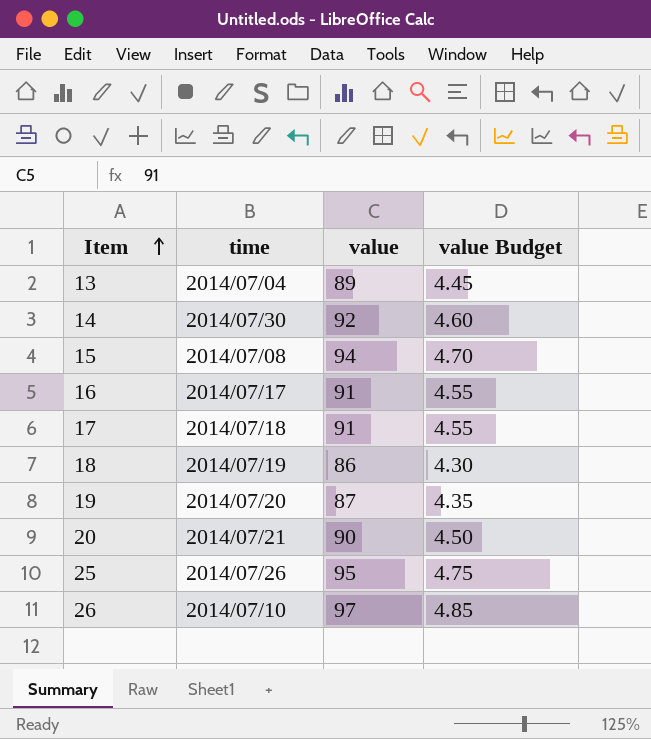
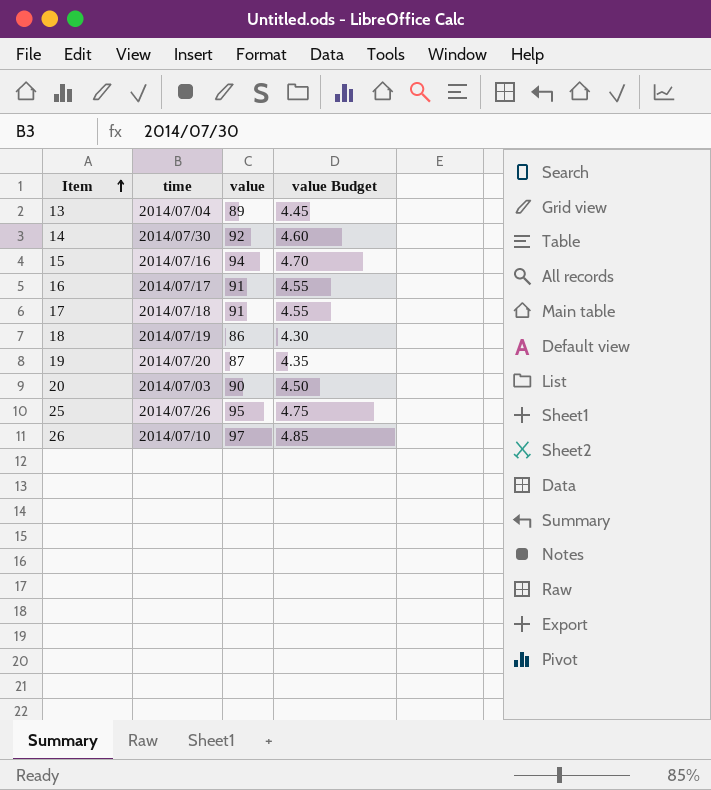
15 | time: 2014/07/08 -> 2014/07/16
20 | time: 2014/07/21 -> 2014/07/03

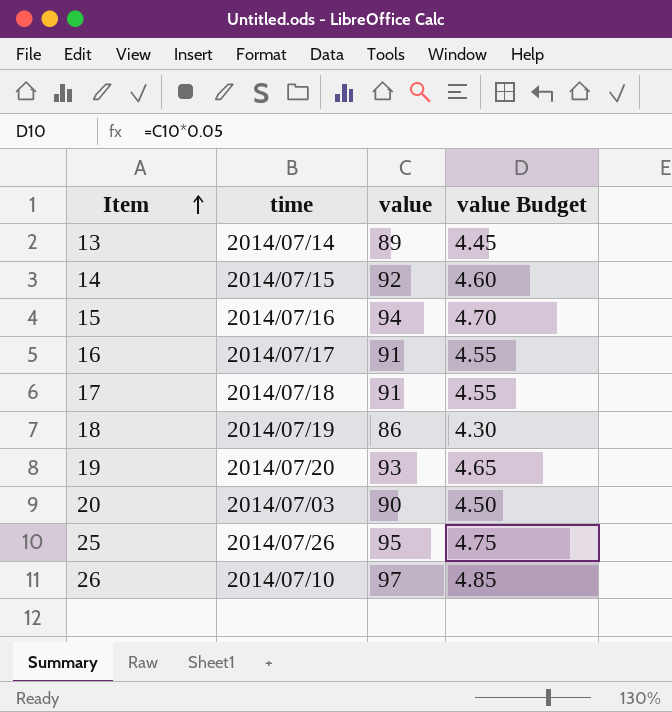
13 | time: 2014/07/04 -> 2014/07/14
14 | time: 2014/07/30 -> 2014/07/15
19 | value: 87 -> 93
19 | value Budget: 4.35 -> 4.65

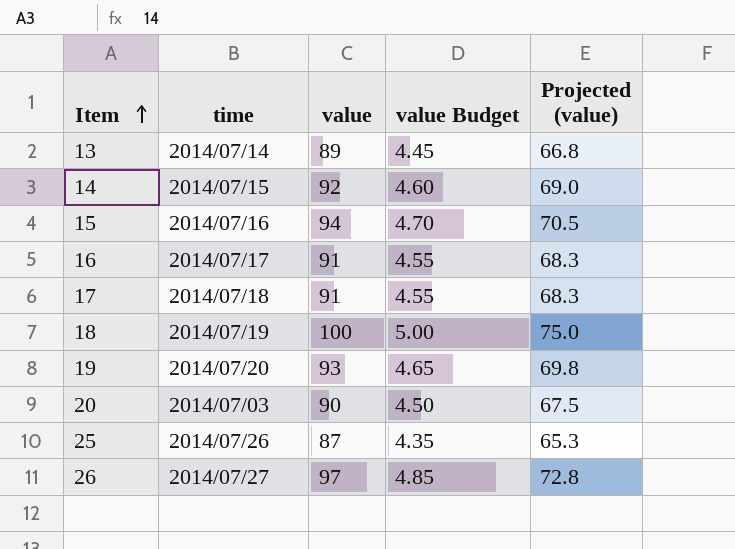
column Projected (value) | formula: none -> [value] * 0.75
18 | value: 86 -> 100
18 | value Budget: 4.30 -> 5.00
25 | value: 95 -> 87
25 | value Budget: 4.75 -> 4.35
26 | time: 2014/07/10 -> 2014/07/27

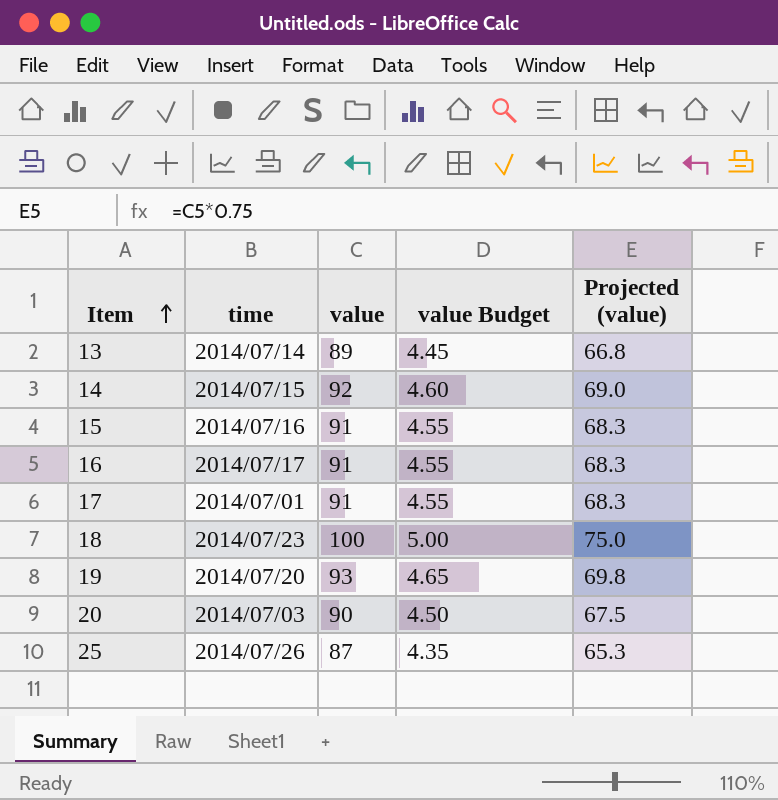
row 26: 2014/07/27 | 97 | 4.85 | 72.8 -> none
15 | value: 94 -> 91
15 | value Budget: 4.70 -> 4.55
15 | Projected (value): 70.5 -> 68.3
17 | time: 2014/07/18 -> 2014/07/01
18 | time: 2014/07/19 -> 2014/07/23

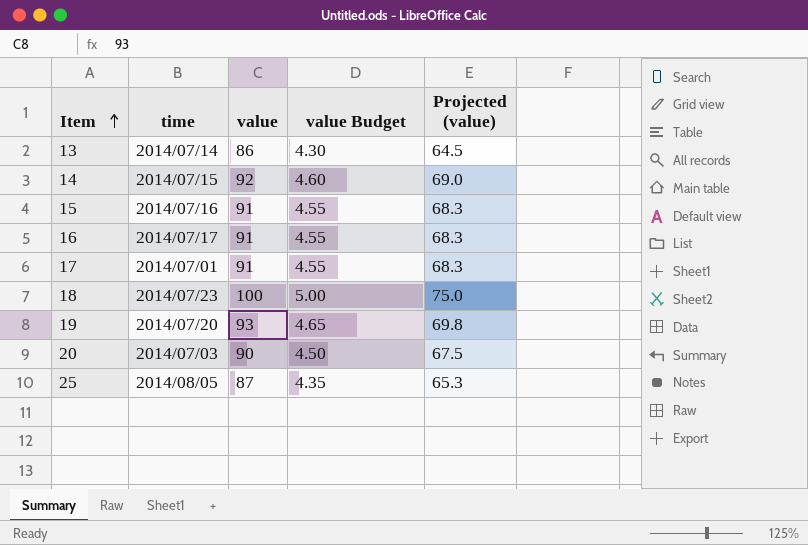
13 | value: 89 -> 86
13 | value Budget: 4.45 -> 4.30
13 | Projected (value): 66.8 -> 64.5
25 | time: 2014/07/26 -> 2014/08/05

